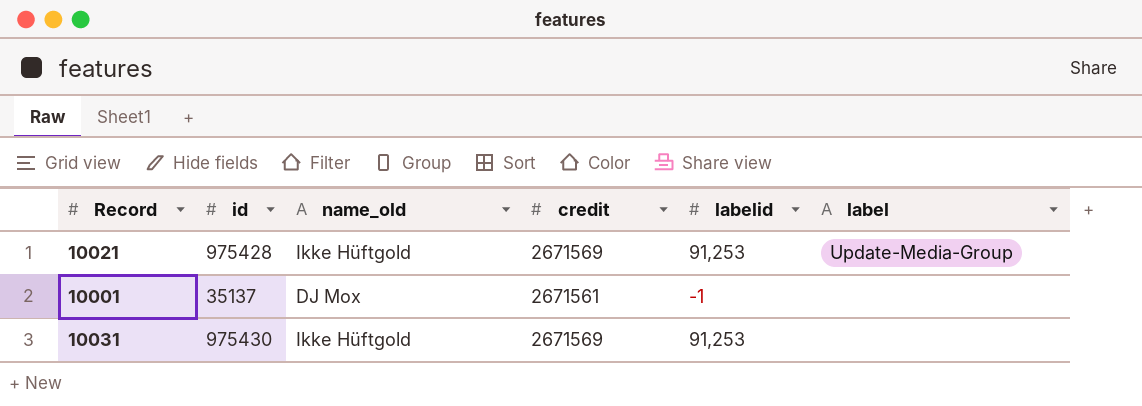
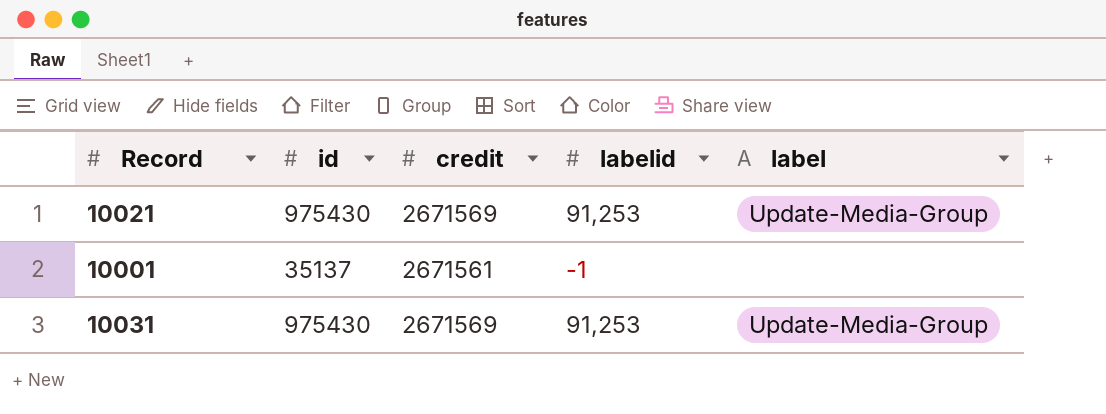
column name_old | position: 3 -> none
10021 | id: 975428 -> 975430
10031 | label: none -> Update-Media-Group

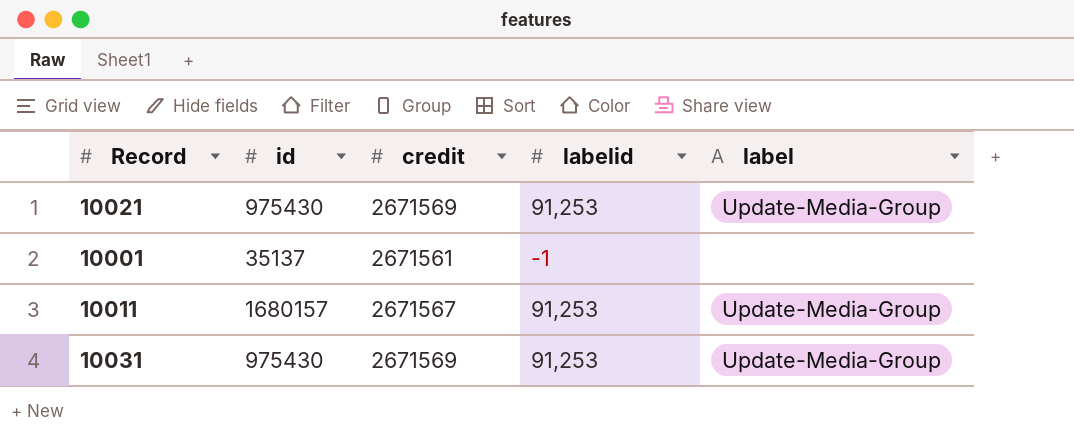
row 10011: none -> 1680157 | 2671567 | 91,253 | Update-Media-Group

